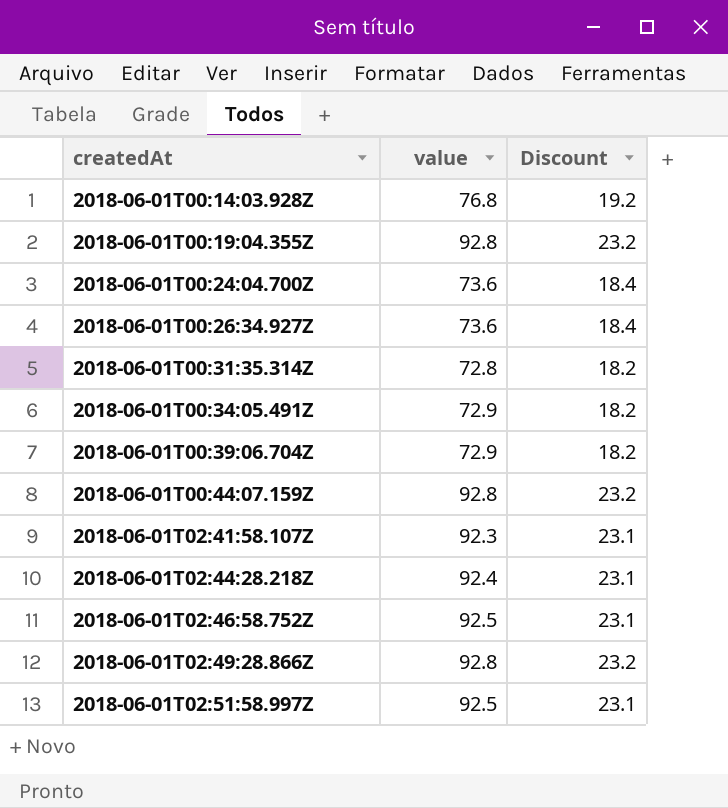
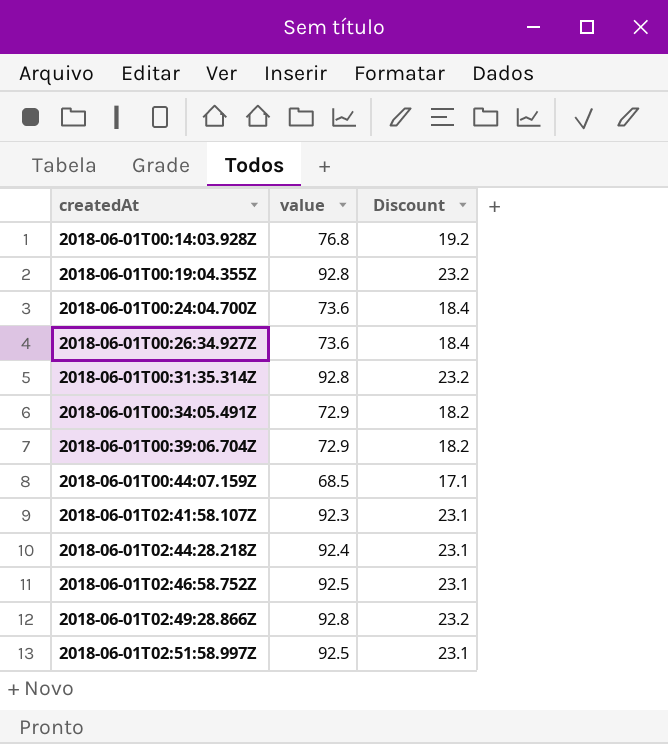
2018-06-01T00:31:35.314Z | value: 72.8 -> 92.8
2018-06-01T00:31:35.314Z | Discount: 18.2 -> 23.2
2018-06-01T00:44:07.159Z | value: 92.8 -> 68.5
2018-06-01T00:44:07.159Z | Discount: 23.2 -> 17.1

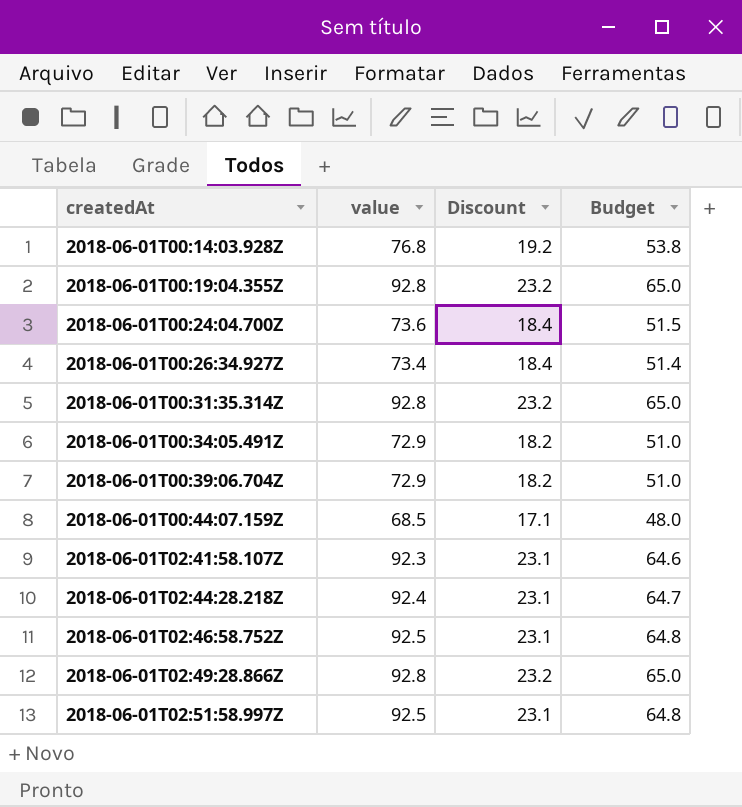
column Budget | formula: none -> [value] * 0.7
2018-06-01T00:26:34.927Z | value: 73.6 -> 73.4

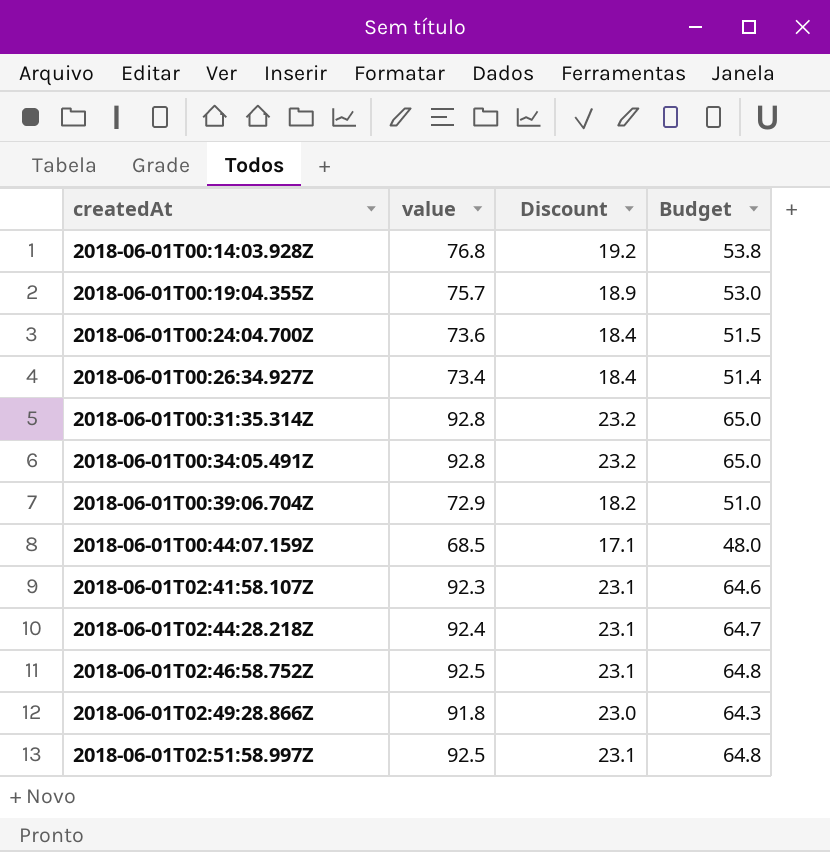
2018-06-01T00:19:04.355Z | value: 92.8 -> 75.7
2018-06-01T00:19:04.355Z | Discount: 23.2 -> 18.9
2018-06-01T00:19:04.355Z | Budget: 65.0 -> 53.0
2018-06-01T00:34:05.491Z | value: 72.9 -> 92.8
2018-06-01T00:34:05.491Z | Discount: 18.2 -> 23.2
2018-06-01T00:34:05.491Z | Budget: 51.0 -> 65.0
2018-06-01T02:49:28.866Z | value: 92.8 -> 91.8
2018-06-01T02:49:28.866Z | Discount: 23.2 -> 23.0
2018-06-01T02:49:28.866Z | Budget: 65.0 -> 64.3

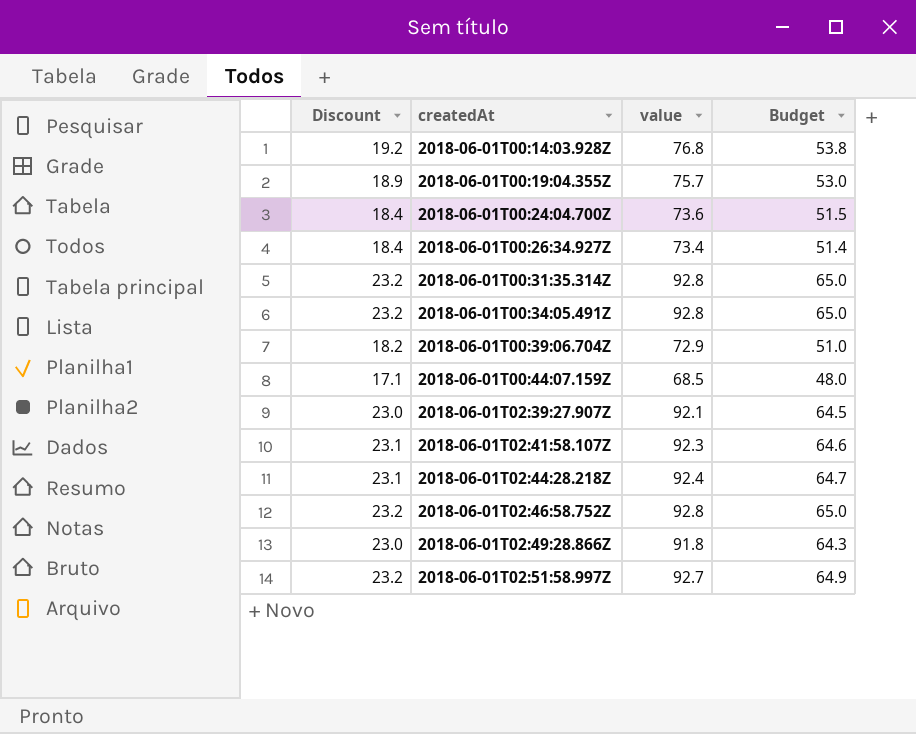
column Discount | position: 3 -> 1
row 2018-06-01T02:39:27.907Z: none -> 23.0 | 92.1 | 64.5
2018-06-01T02:46:58.752Z | Discount: 23.1 -> 23.2
2018-06-01T02:46:58.752Z | value: 92.5 -> 92.8
2018-06-01T02:46:58.752Z | Budget: 64.8 -> 65.0
2018-06-01T02:51:58.997Z | Discount: 23.1 -> 23.2
2018-06-01T02:51:58.997Z | value: 92.5 -> 92.7
2018-06-01T02:51:58.997Z | Budget: 64.8 -> 64.9

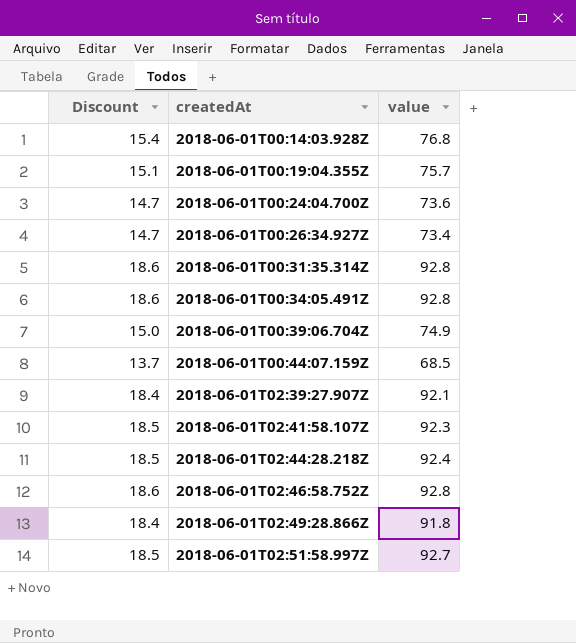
column Budget | formula: [value] * 0.7 -> none
column Discount | formula: [value] * 0.25 -> [value] * 0.2
2018-06-01T00:39:06.704Z | value: 72.9 -> 74.9

